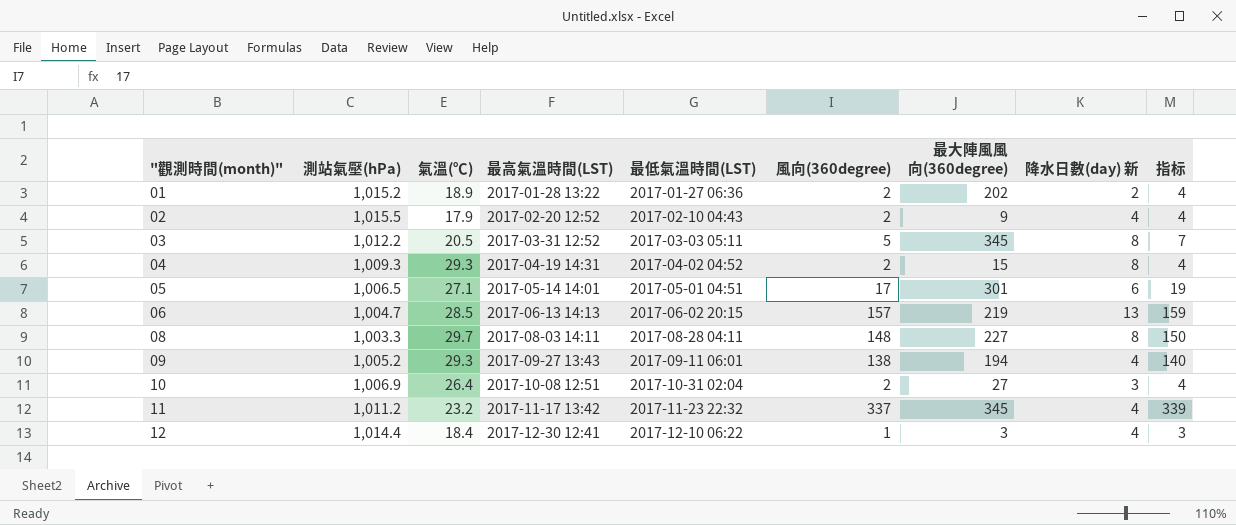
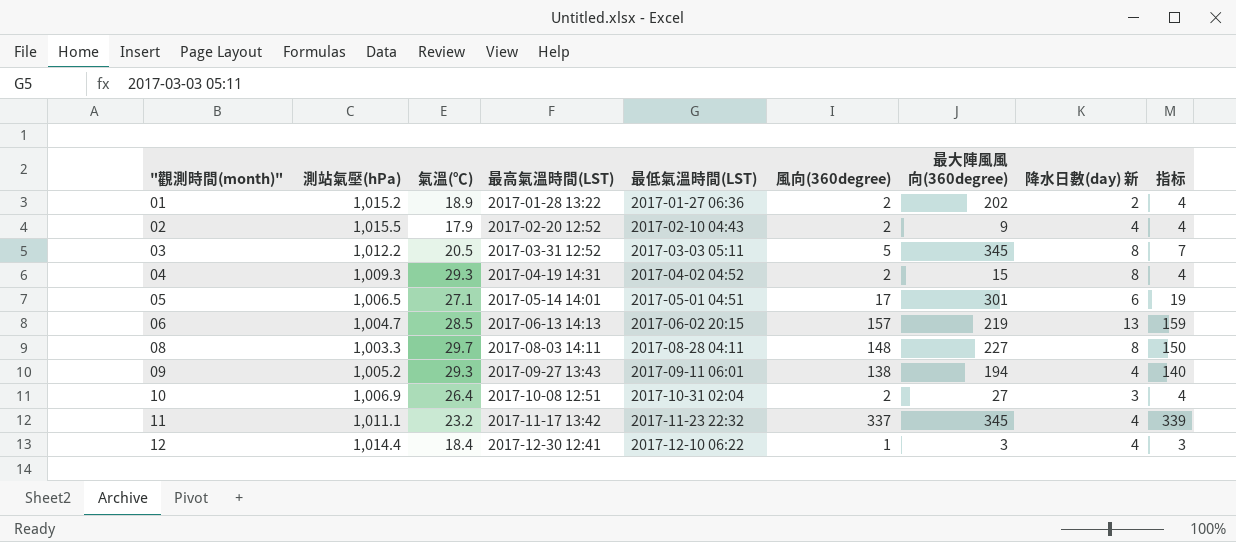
11 | 測站氣壓(hPa): 1,011.2 -> 1,011.1

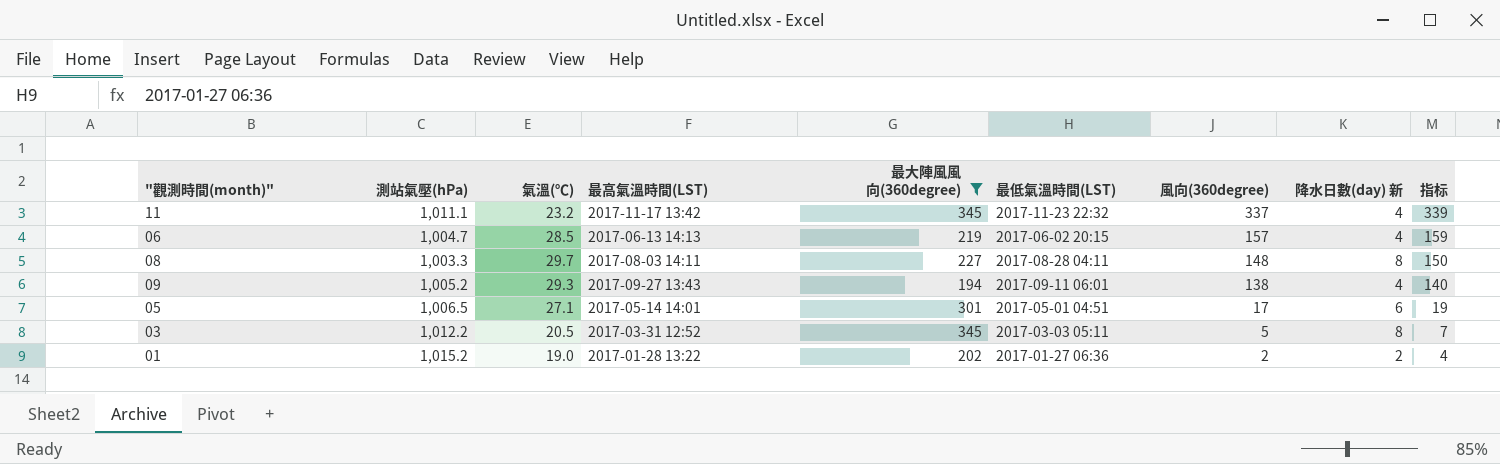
filter: none -> 最大陣風風向(360degree) >= 194
row order: "觀測時間(month)" ascending -> 風向(360degree) descending
column 最大陣風風向(360degree) | position: 7 -> 5
06 | 降水日數(day) 新: 13 -> 4
01 | 氣溫(℃): 18.9 -> 19.0

